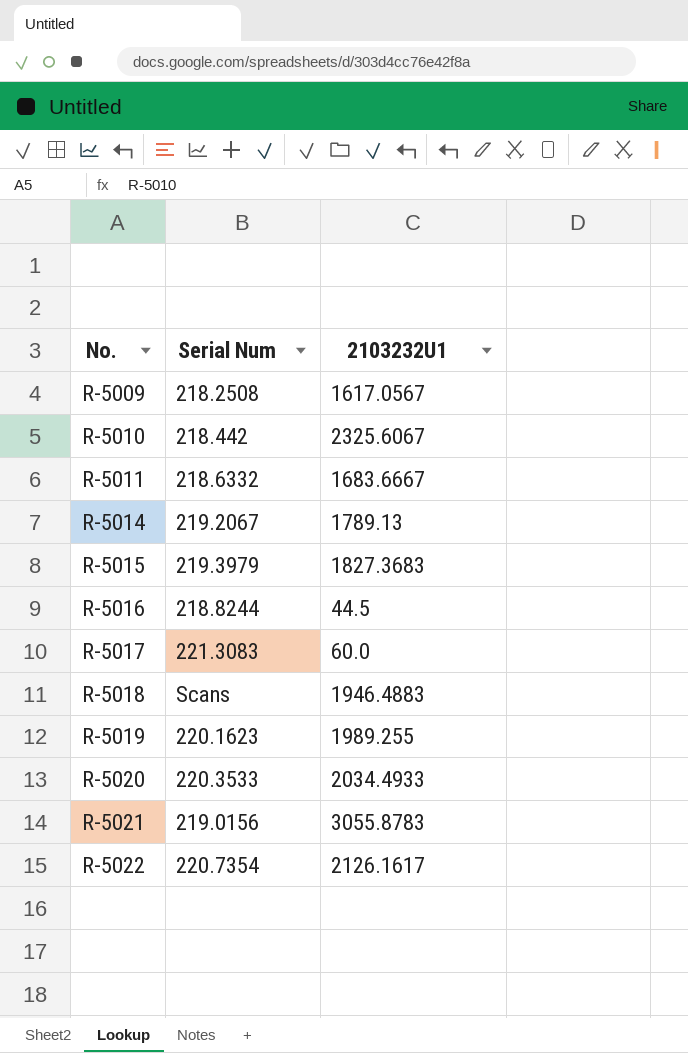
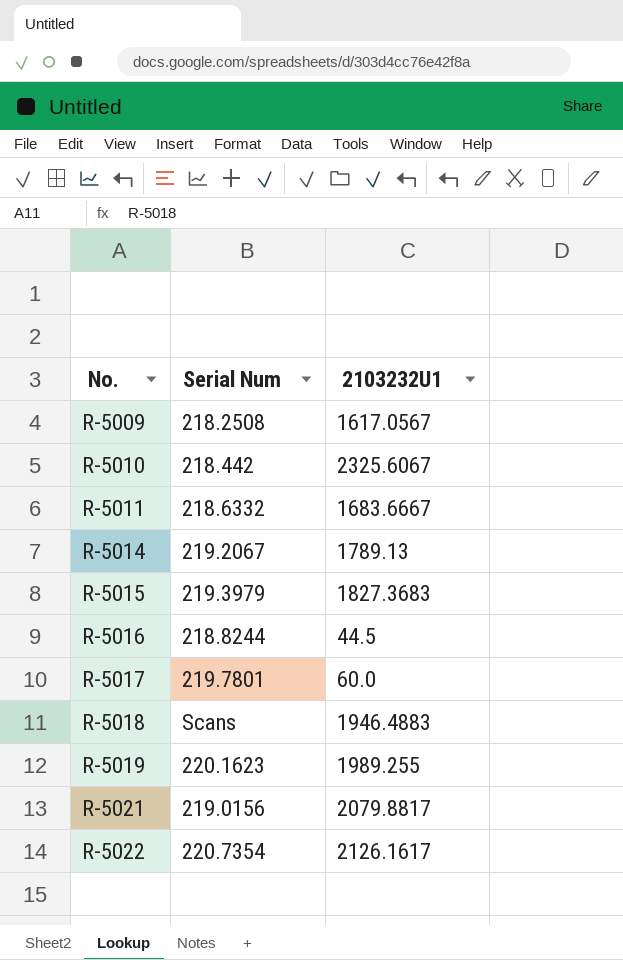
row R-5020: 220.3533 | 2034.4933 -> none
R-5017 | Serial Num: 221.3083 -> 219.7801
R-5021 | 2103232U1: 3055.8783 -> 2079.8817

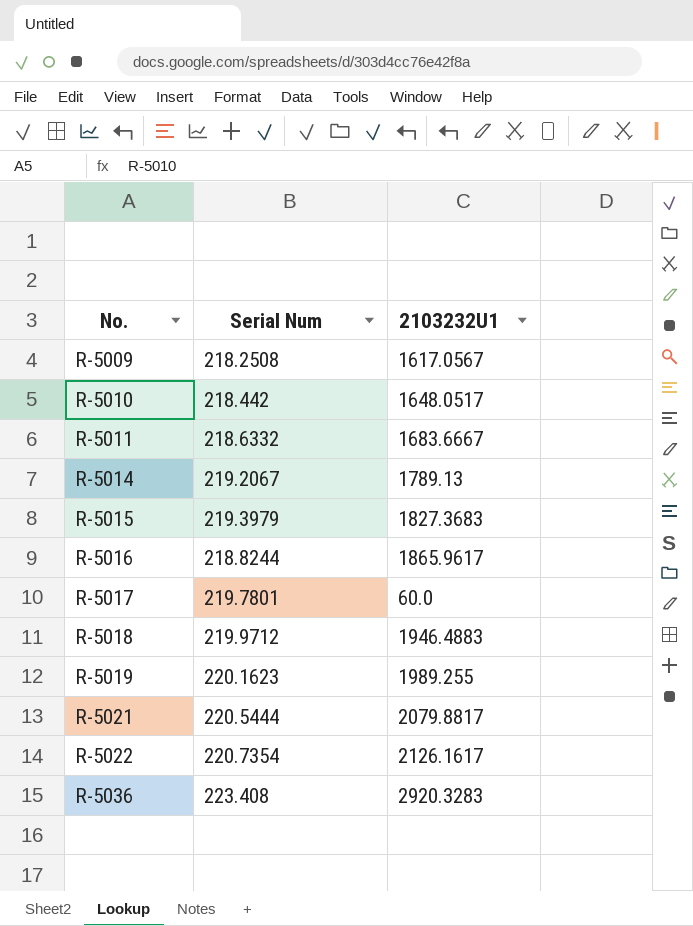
R-5010 | 2103232U1: 2325.6067 -> 1648.0517
R-5016 | 2103232U1: 44.5 -> 1865.9617
R-5018 | Serial Num: Scans -> 219.9712
R-5021 | Serial Num: 219.0156 -> 220.5444
row R-5036: none -> 223.408 | 2920.3283

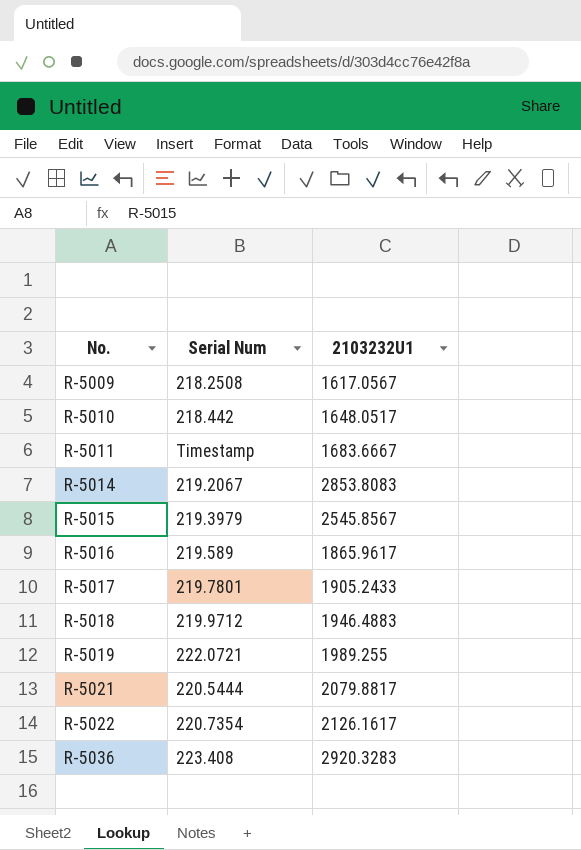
R-5011 | Serial Num: 218.6332 -> Timestamp
R-5014 | 2103232U1: 1789.13 -> 2853.8083
R-5015 | 2103232U1: 1827.3683 -> 2545.8567
R-5016 | Serial Num: 218.8244 -> 219.589
R-5017 | 2103232U1: 60.0 -> 1905.2433
R-5019 | Serial Num: 220.1623 -> 222.0721

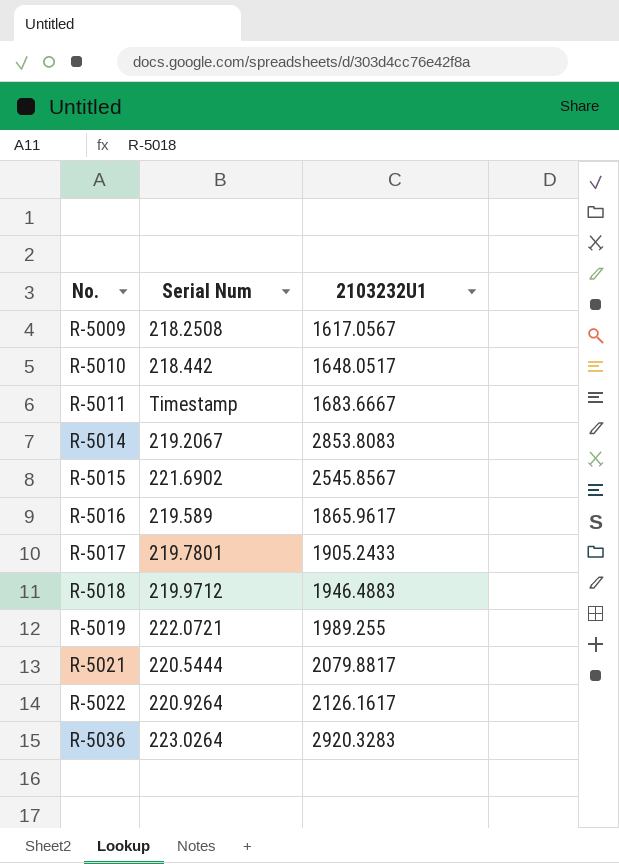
R-5015 | Serial Num: 219.3979 -> 221.6902
R-5022 | Serial Num: 220.7354 -> 220.9264
R-5036 | Serial Num: 223.408 -> 223.0264

